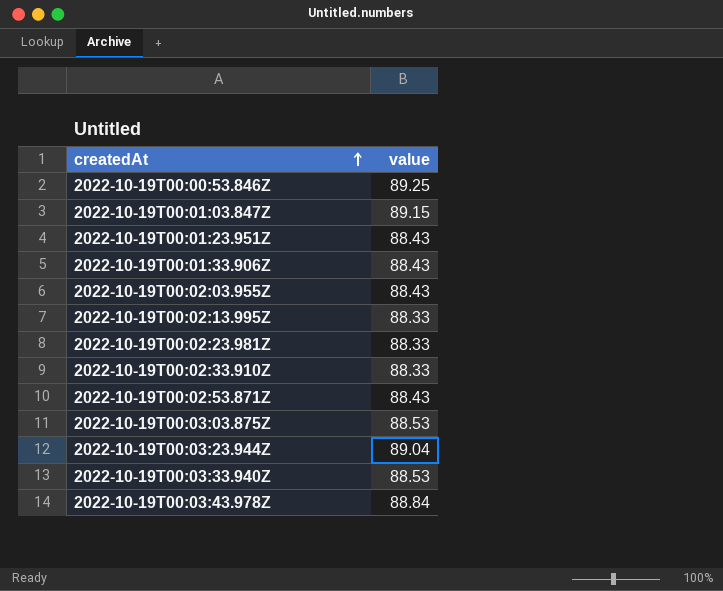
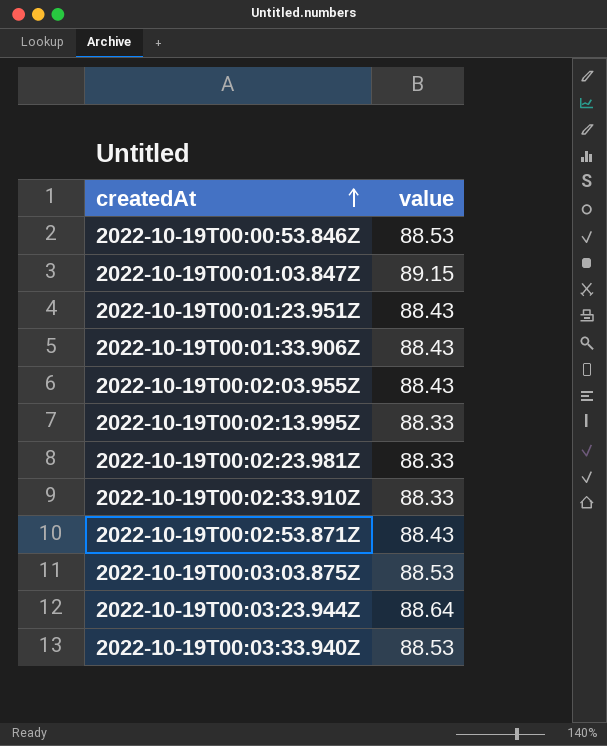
row 2022-10-19T00:03:43.978Z: 88.84 -> none
2022-10-19T00:00:53.846Z | value: 89.25 -> 88.53
2022-10-19T00:03:23.944Z | value: 89.04 -> 88.64

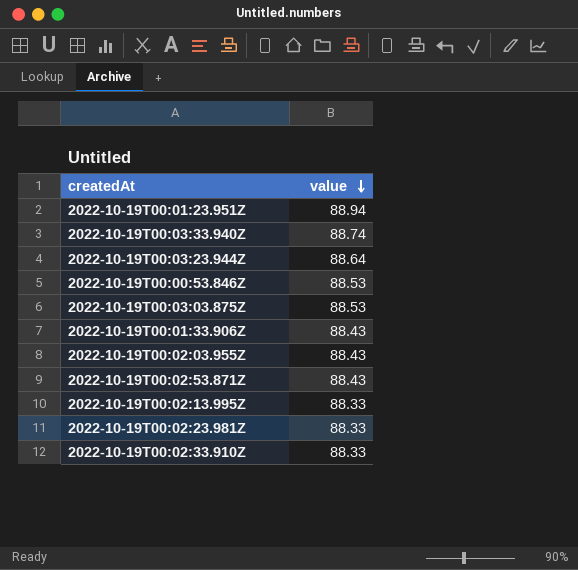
row order: createdAt ascending -> value descending
row 2022-10-19T00:01:03.847Z: 89.15 -> none
2022-10-19T00:01:23.951Z | value: 88.43 -> 88.94
2022-10-19T00:03:33.940Z | value: 88.53 -> 88.74

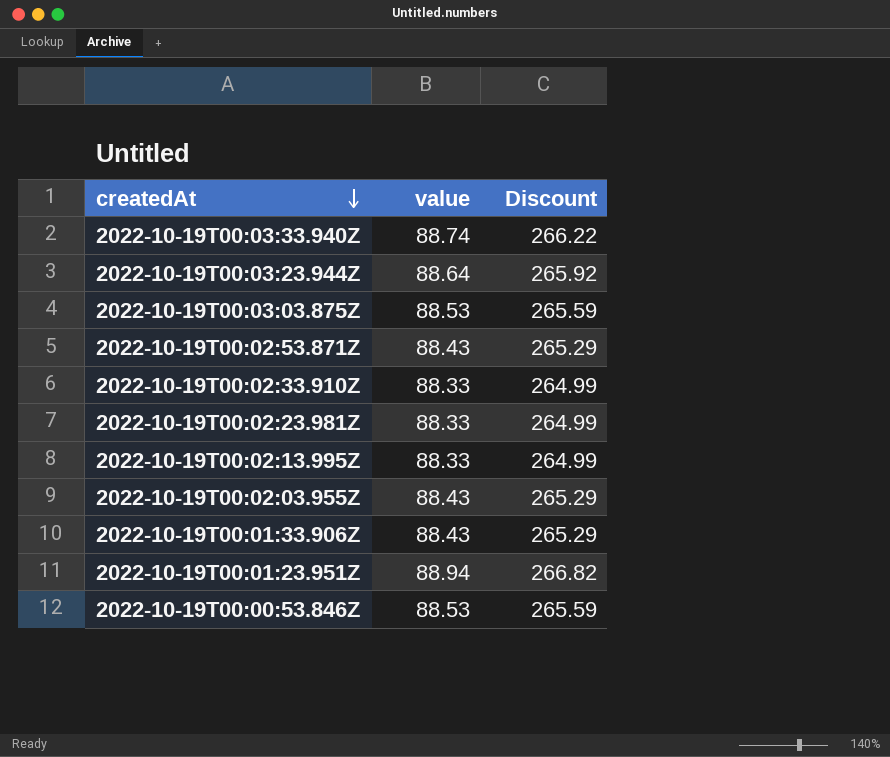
row order: value descending -> createdAt descending
column Discount | formula: none -> [value] * 3

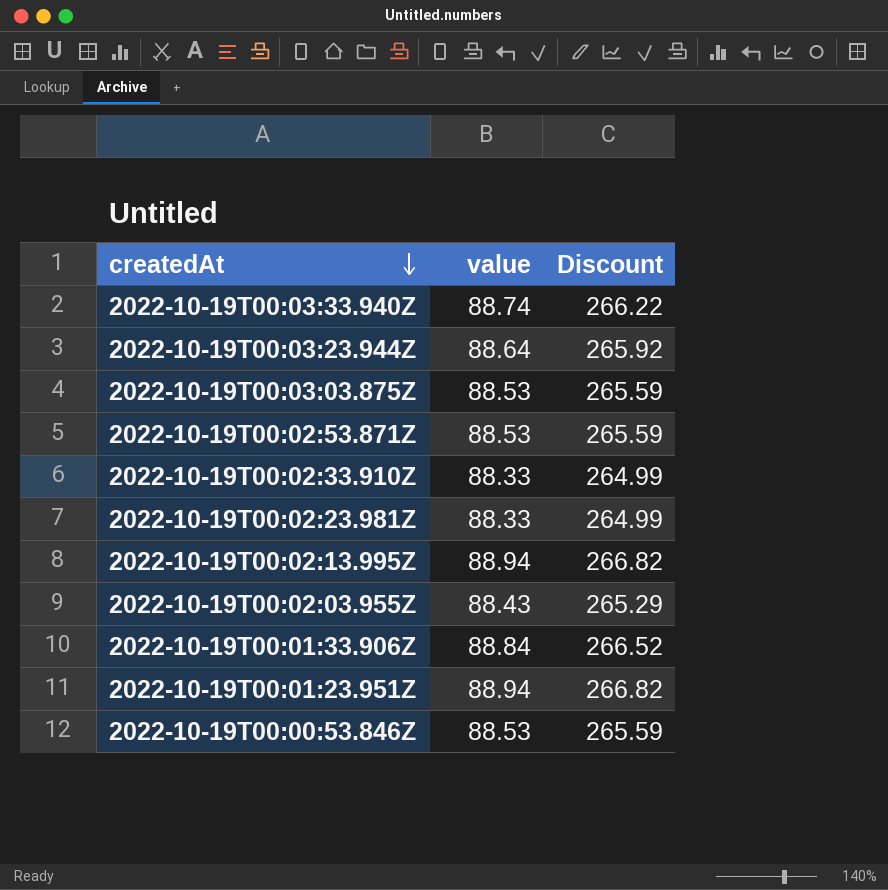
2022-10-19T00:02:53.871Z | value: 88.43 -> 88.53
2022-10-19T00:02:53.871Z | Discount: 265.29 -> 265.59
2022-10-19T00:02:13.995Z | value: 88.33 -> 88.94
2022-10-19T00:02:13.995Z | Discount: 264.99 -> 266.82
2022-10-19T00:01:33.906Z | value: 88.43 -> 88.84
2022-10-19T00:01:33.906Z | Discount: 265.29 -> 266.52

